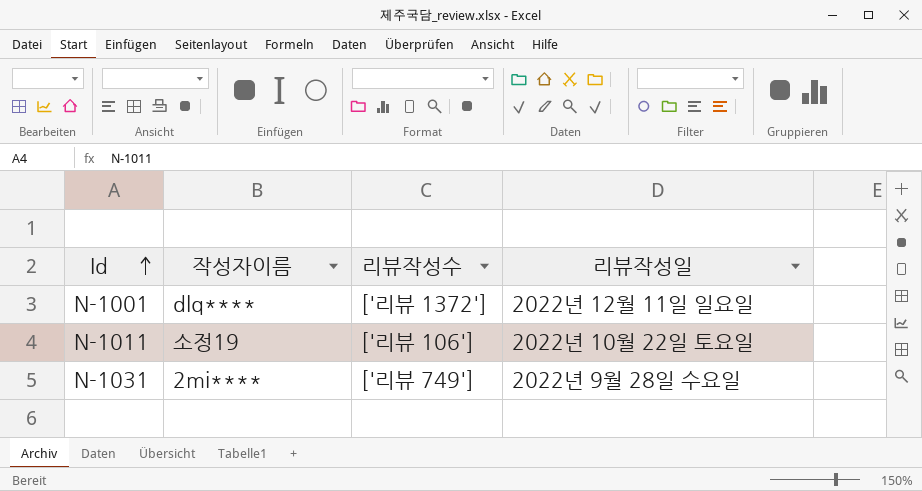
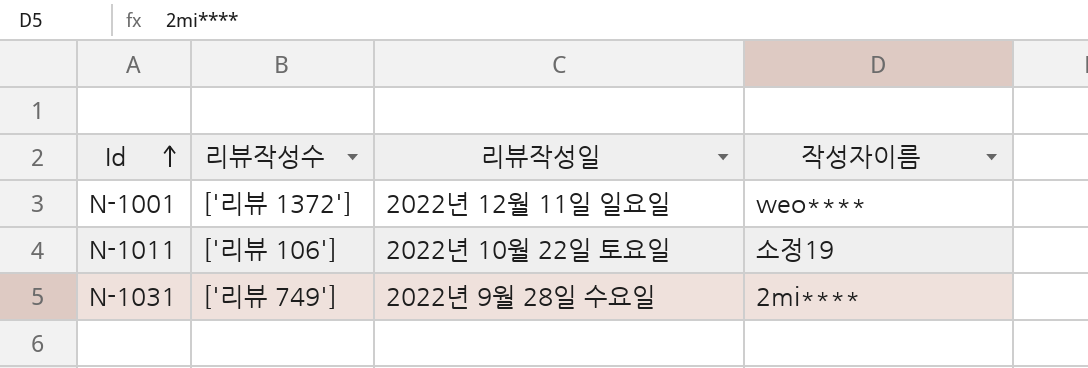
column 작성자이름 | position: 2 -> 4
N-1001 | 작성자이름: dlq**** -> weo****

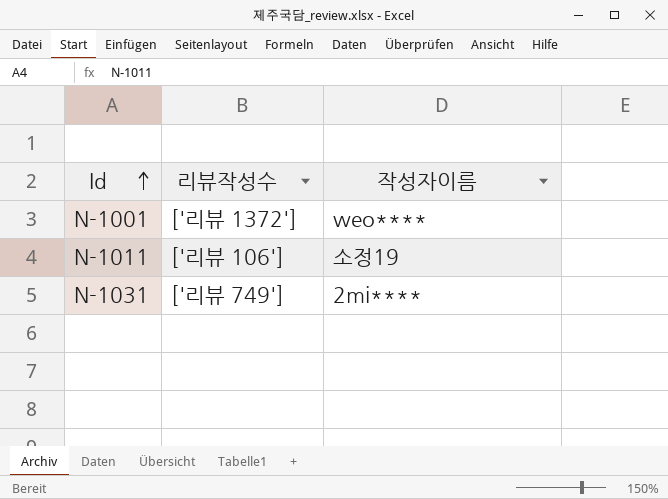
column 리뷰작성일 | position: 3 -> none

